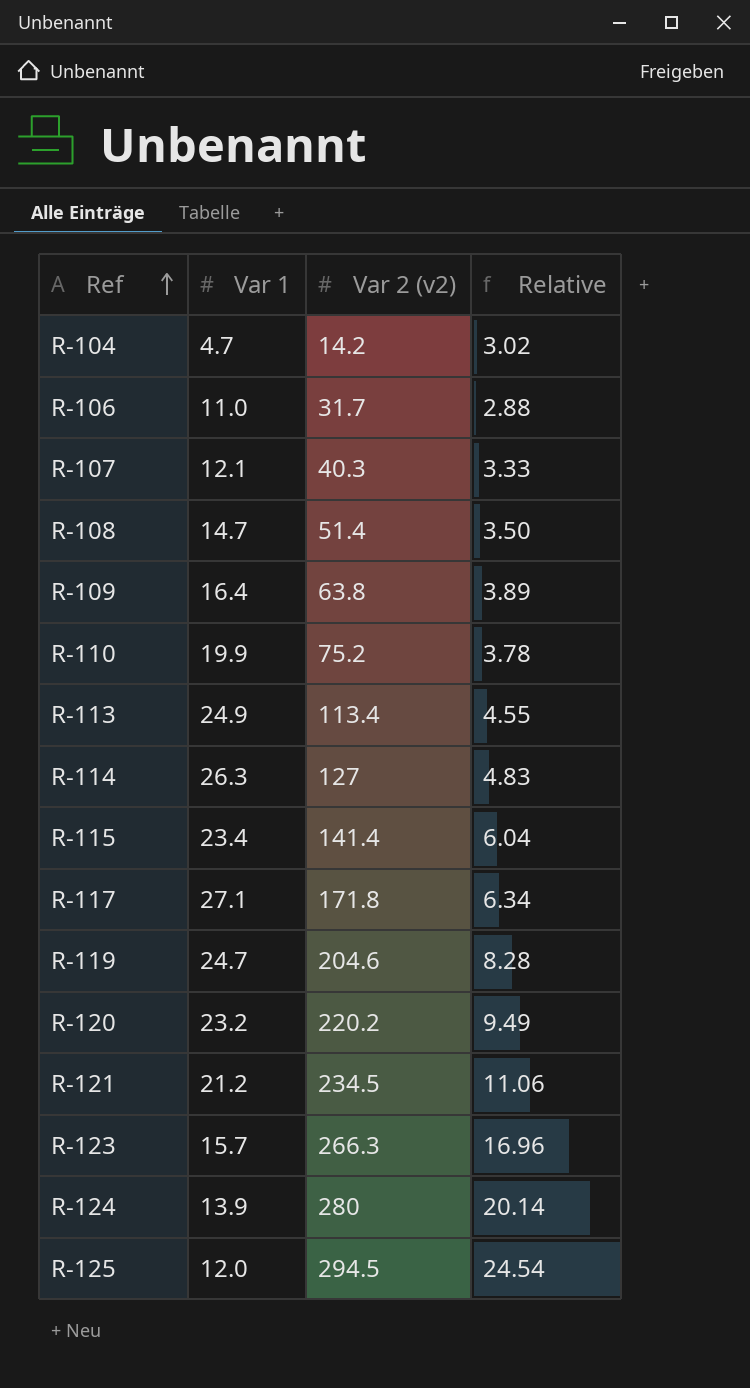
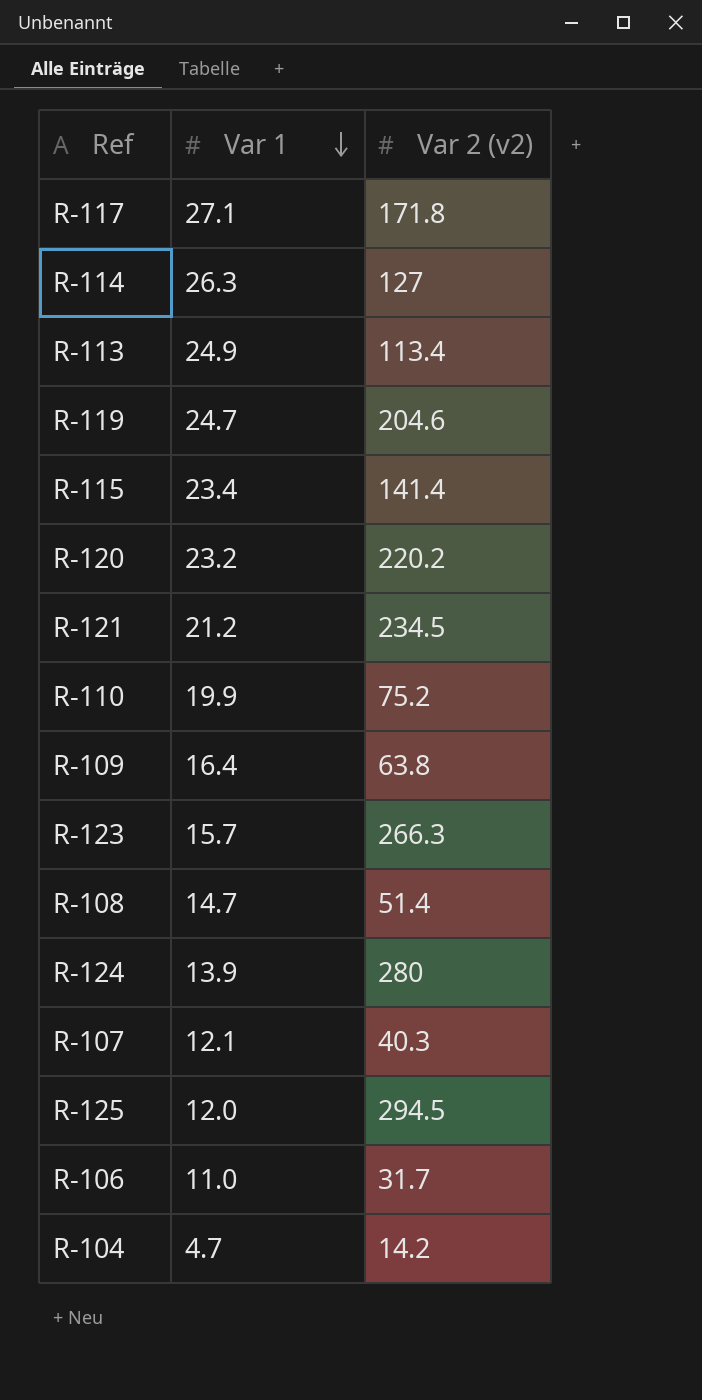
row order: Ref ascending -> Var 1 descending
column Relative | formula: [Var 2 (v2)] / [Var 1] -> none

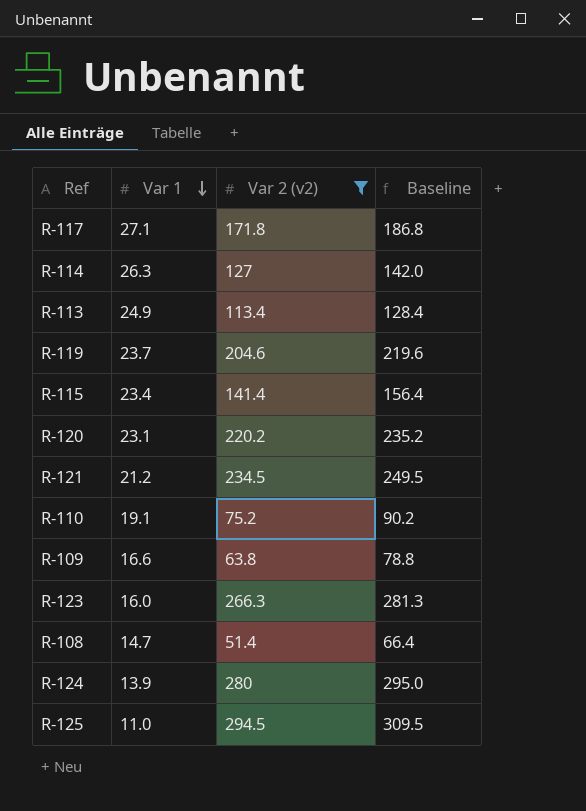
filter: none -> Var 2 (v2) >= 51.4
column Baseline | formula: none -> [Var 2 (v2)] + 15
R-119 | Var 1: 24.7 -> 23.7
R-120 | Var 1: 23.2 -> 23.1
R-110 | Var 1: 19.9 -> 19.1
R-109 | Var 1: 16.4 -> 16.6
R-123 | Var 1: 15.7 -> 16.0
R-125 | Var 1: 12.0 -> 11.0

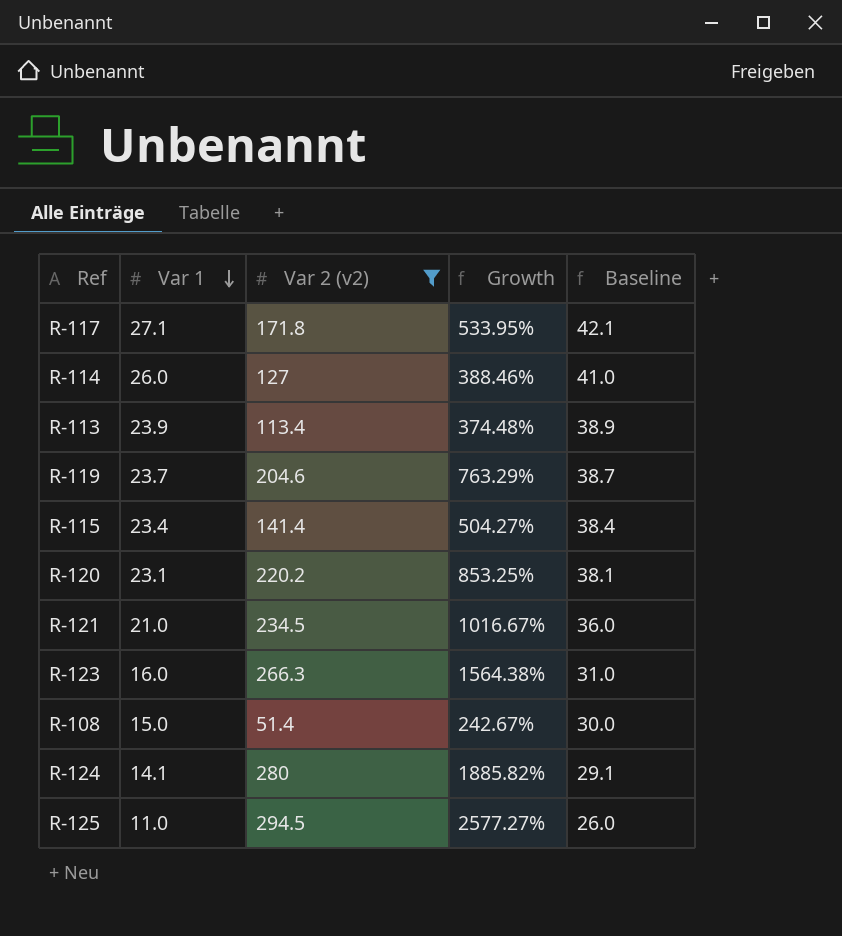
column Growth | formula: none -> ([Var 2 (v2)] - [Var 1]) / [Var 1]
column Baseline | formula: [Var 2 (v2)] + 15 -> [Var 1] + 15
row R-110: 19.1 | 75.2 | 90.2 -> none
row R-109: 16.6 | 63.8 | 78.8 -> none
R-114 | Var 1: 26.3 -> 26.0
R-113 | Var 1: 24.9 -> 23.9
R-121 | Var 1: 21.2 -> 21.0
R-108 | Var 1: 14.7 -> 15.0
R-124 | Var 1: 13.9 -> 14.1

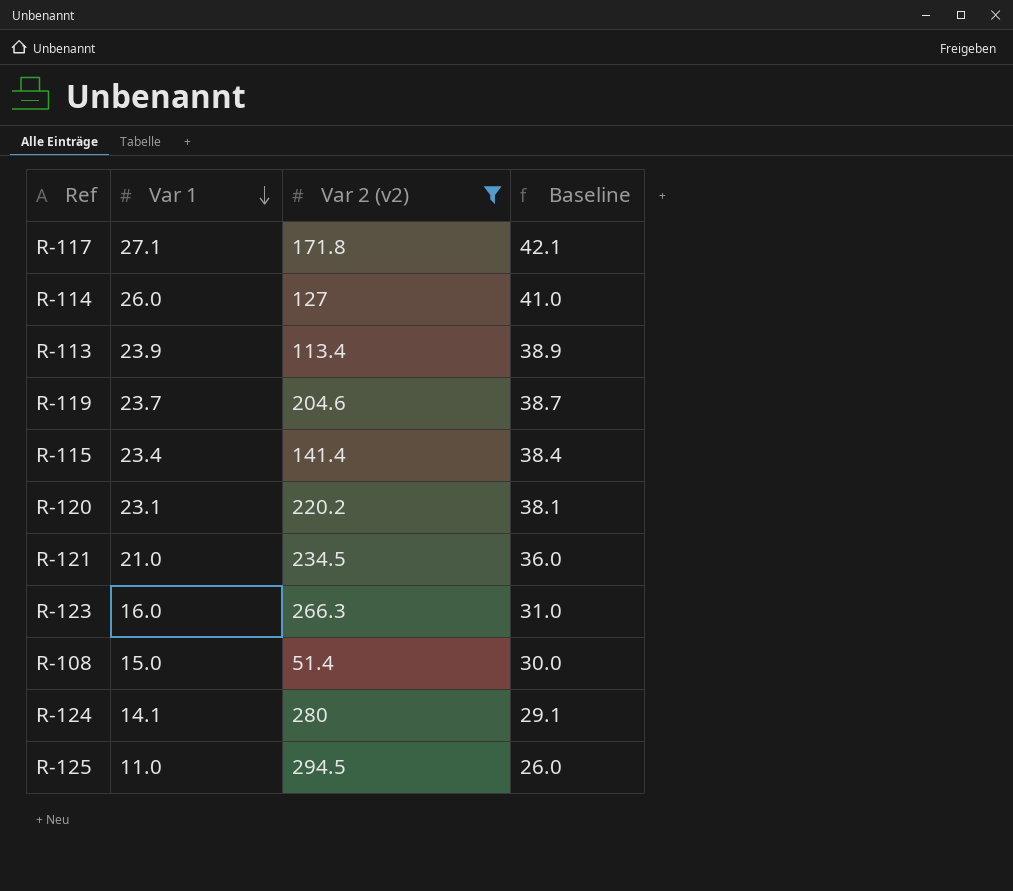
column Growth | formula: ([Var 2 (v2)] - [Var 1]) / [Var 1] -> none

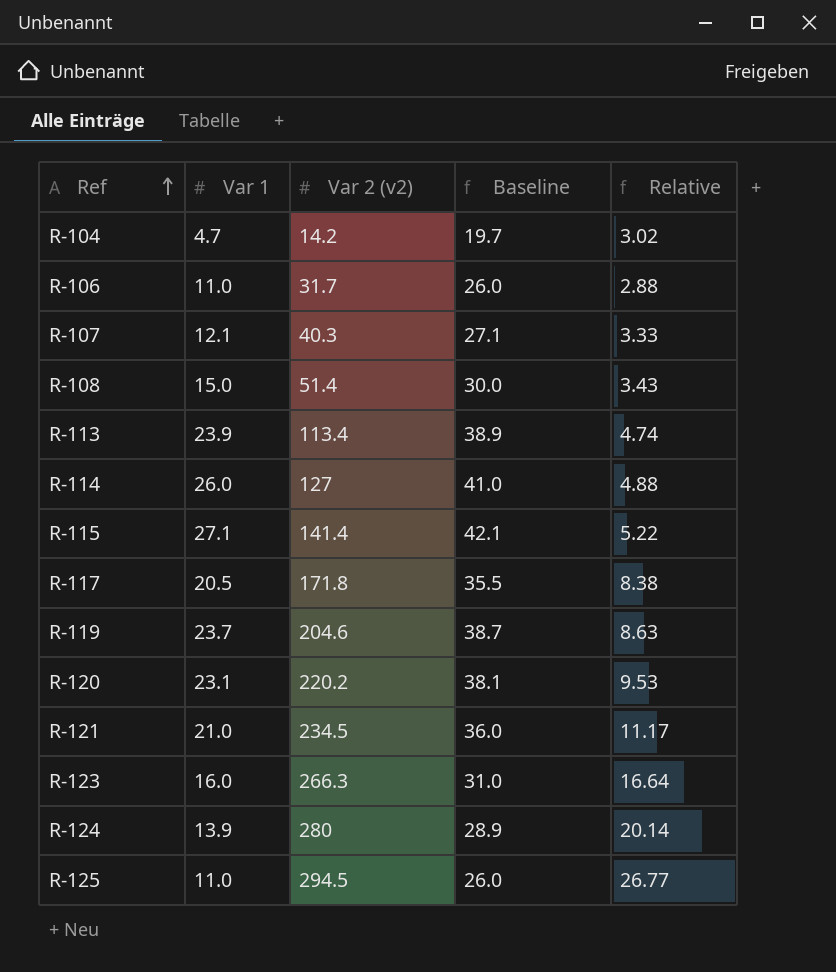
filter: Var 2 (v2) >= 51.4 -> none
row order: Var 1 descending -> Ref ascending
column Relative | formula: none -> [Var 2 (v2)] / [Var 1]
R-115 | Var 1: 23.4 -> 27.1
R-115 | Baseline: 38.4 -> 42.1
R-117 | Var 1: 27.1 -> 20.5
R-117 | Baseline: 42.1 -> 35.5
R-124 | Var 1: 14.1 -> 13.9
R-124 | Baseline: 29.1 -> 28.9

